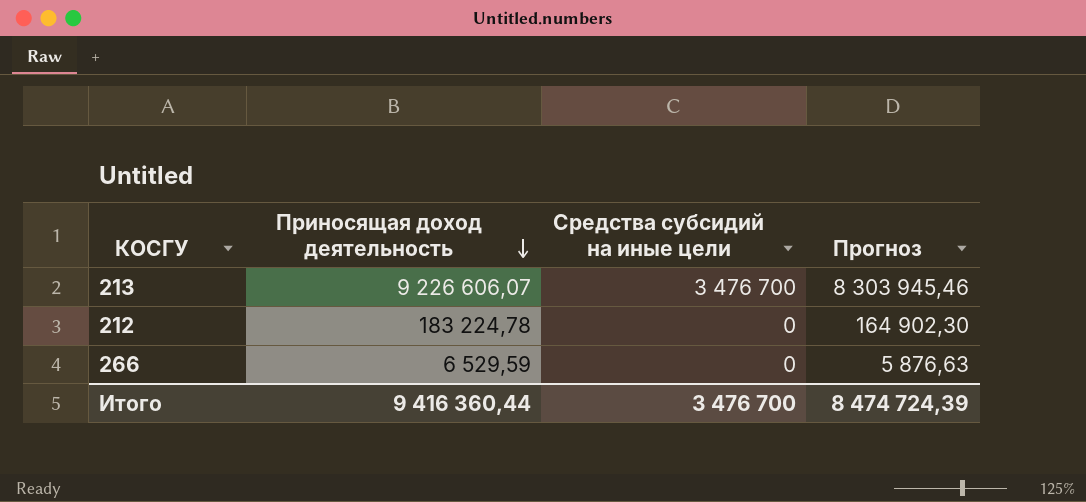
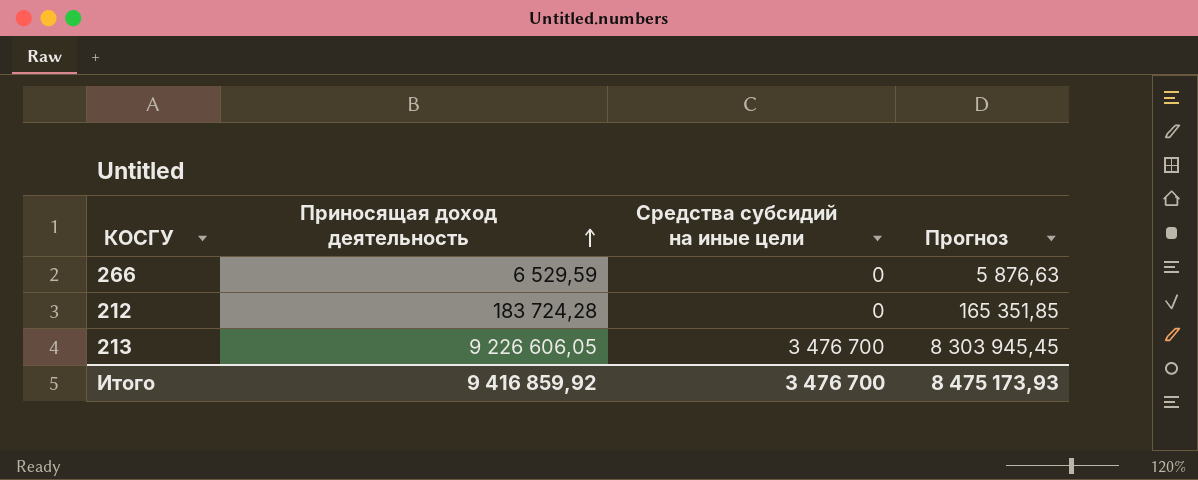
row order: Приносящая доход деятельность descending -> Приносящая доход деятельность ascending
212 | Приносящая доход деятельность: 183 224,78 -> 183 724,28
212 | Прогноз: 164 902,30 -> 165 351,85
213 | Приносящая доход деятельность: 9 226 606,07 -> 9 226 606,05
213 | Прогноз: 8 303 945,46 -> 8 303 945,45
Итого | Приносящая доход деятельность: 9 416 360,44 -> 9 416 859,92
Итого | Прогноз: 8 474 724,39 -> 8 475 173,93

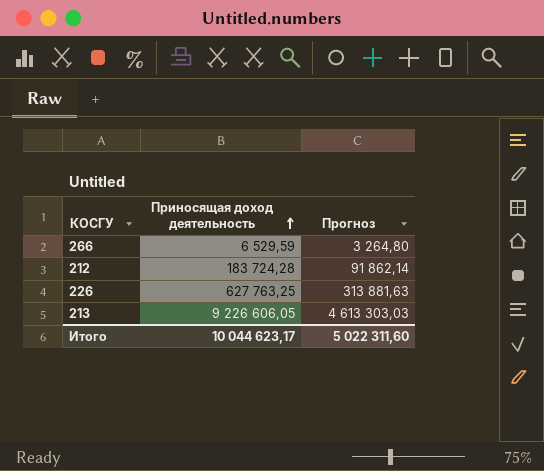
column Средства субсидий на иные цели | position: 3 -> none
column Прогноз | formula: [Приносящая доход деятельность] * 0,9 -> [Приносящая доход деятельность] * 0,5
row 226: none -> 627 763,25 | 313 881,63
Итого | Приносящая доход деятельность: 9 416 859,92 -> 10 044 623,17
Итого | Прогноз: 8 475 173,93 -> 5 022 311,60

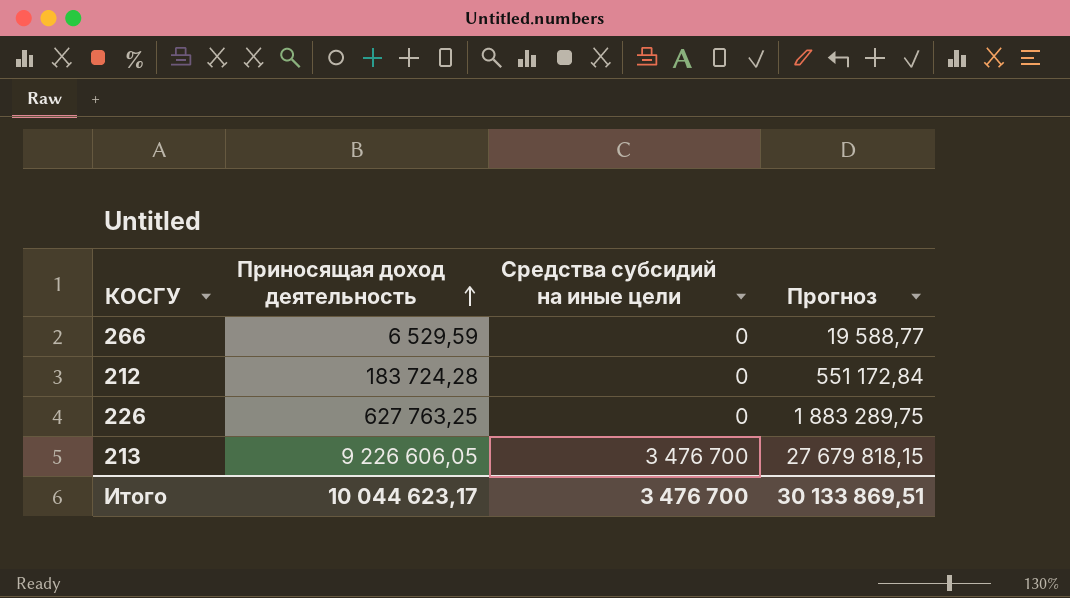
column Средства субсидий на иные цели | position: none -> 3
column Прогноз | formula: [Приносящая доход деятельность] * 0,5 -> [Приносящая доход деятельность] * 3
Итого | Прогноз: 5 022 311,60 -> 30 133 869,51

